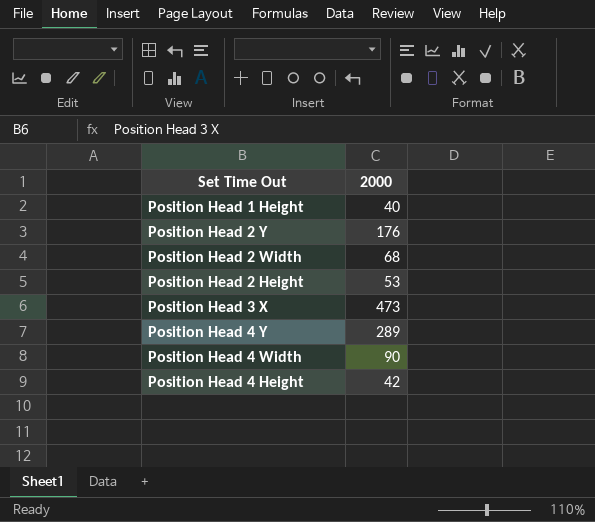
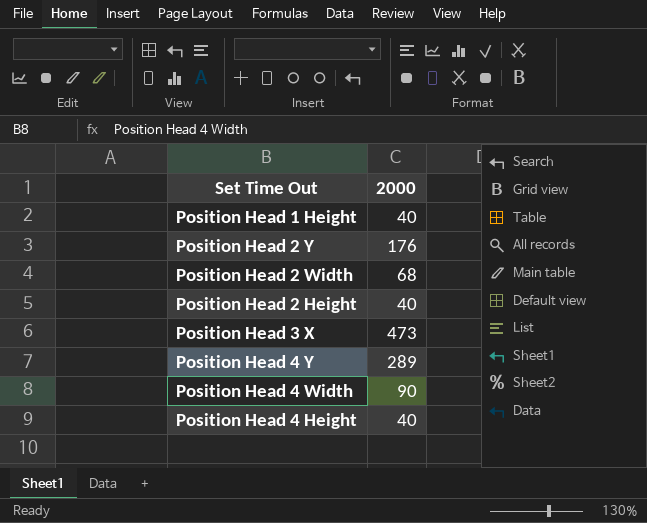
Position Head 2 Height | 2000: 53 -> 40
Position Head 4 Height | 2000: 42 -> 40

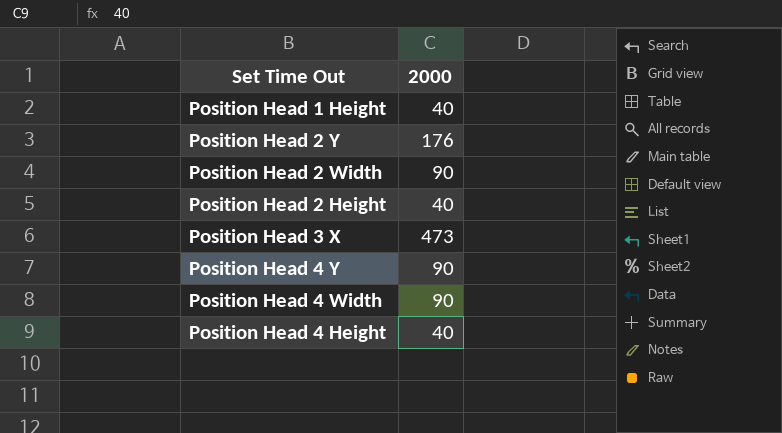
Position Head 2 Width | 2000: 68 -> 90
Position Head 4 Y | 2000: 289 -> 90

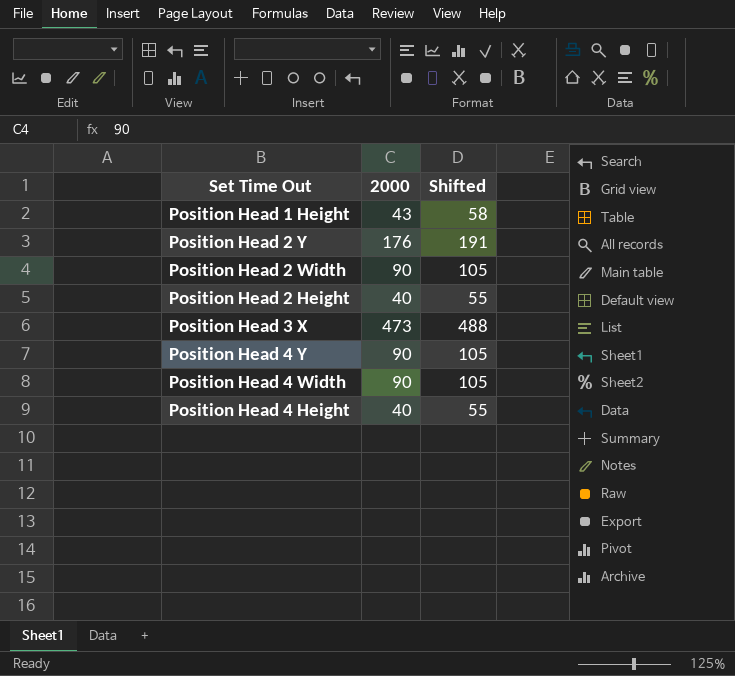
column Shifted | formula: none -> [2000] + 15
Position Head 1 Height | 2000: 40 -> 43

